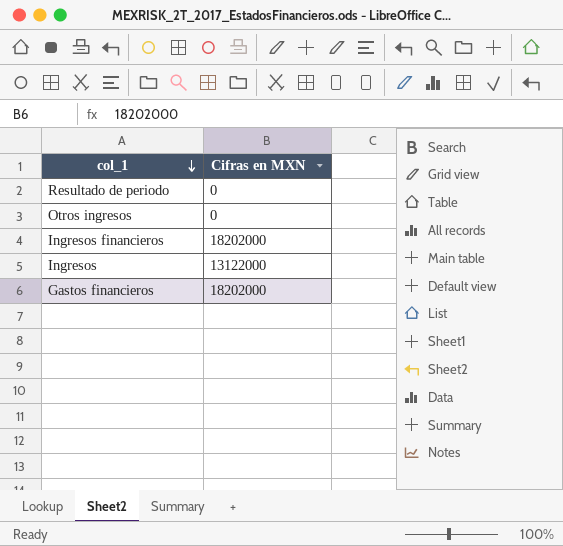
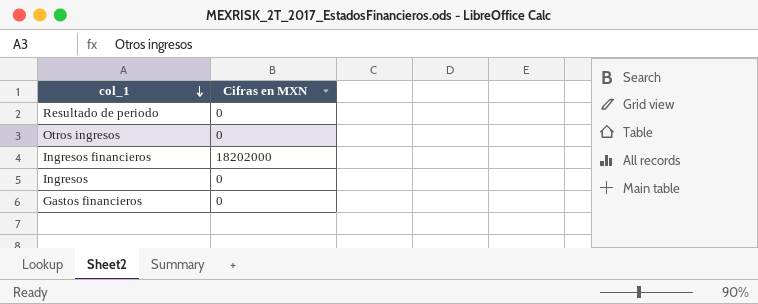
Ingresos | Cifras en MXN: 13122000 -> 0
Gastos financieros | Cifras en MXN: 18202000 -> 0

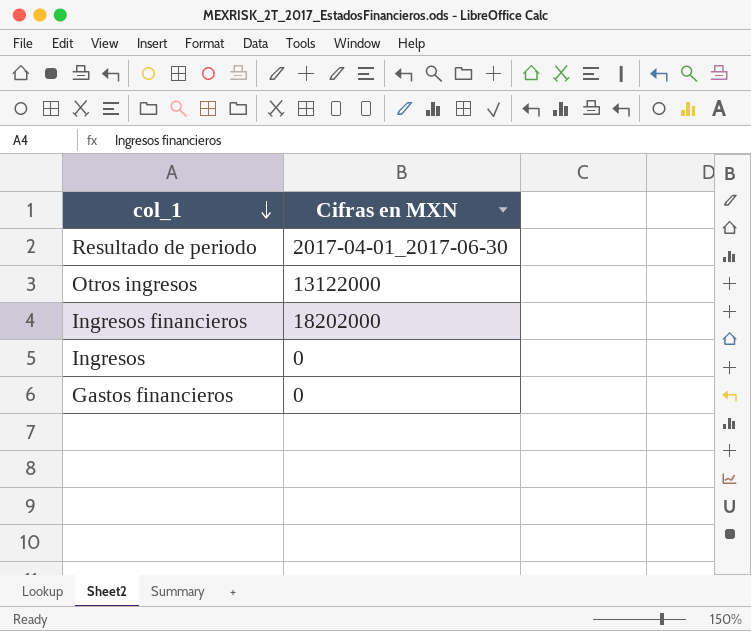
Resultado de periodo | Cifras en MXN: 0 -> 2017-04-01_2017-06-30
Otros ingresos | Cifras en MXN: 0 -> 13122000

